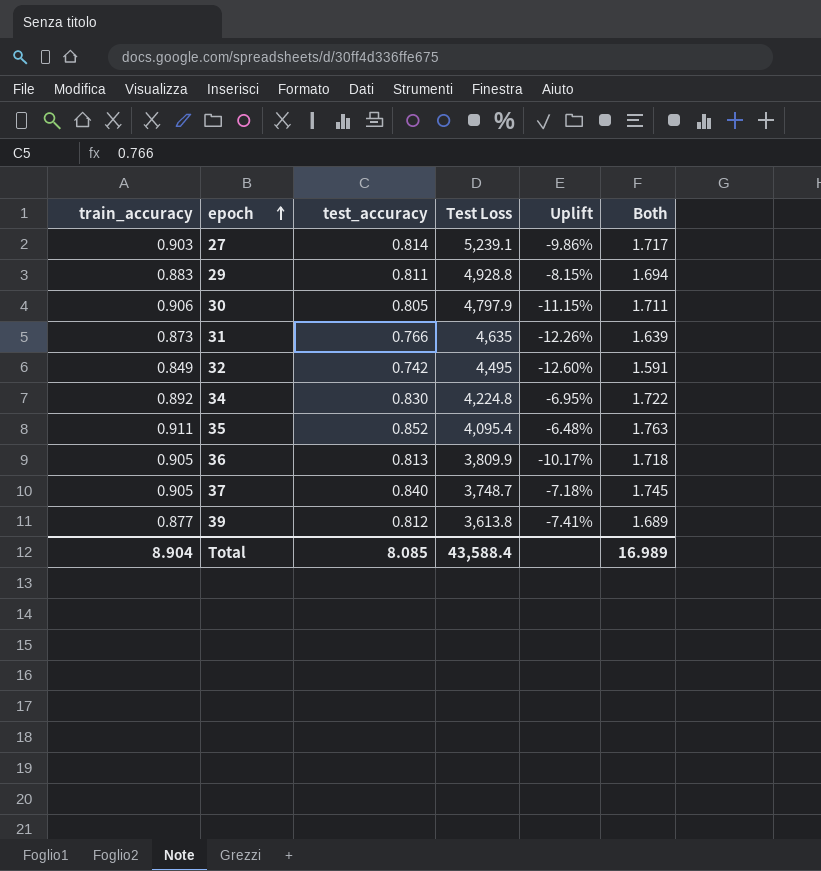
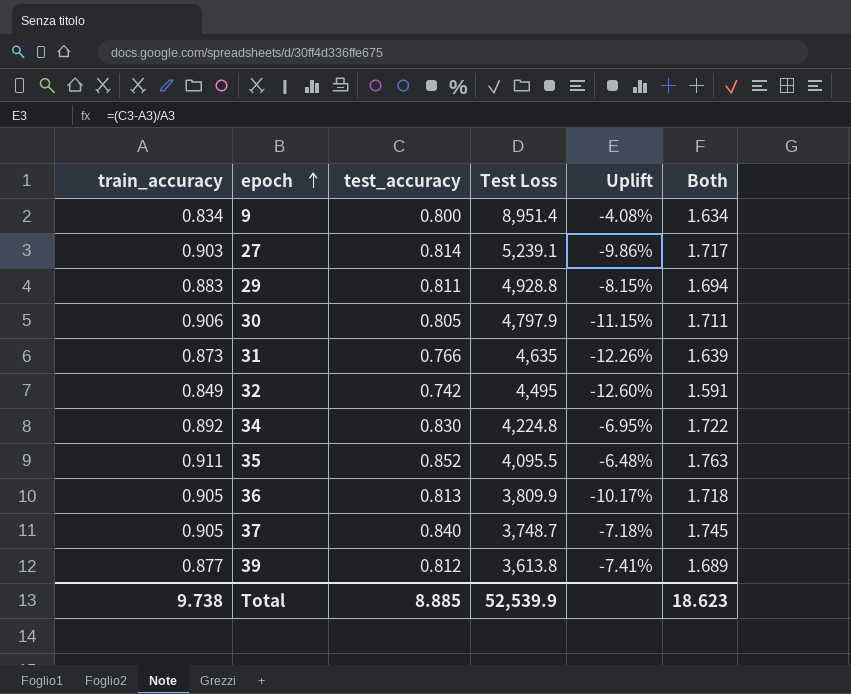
row 9: none -> 0.834 | 0.800 | 8,951.4 | -4.08% | 1.634
35 | Test Loss: 4,095.4 -> 4,095.5
Total | train_accuracy: 8.904 -> 9.738
Total | test_accuracy: 8.085 -> 8.885
Total | Test Loss: 43,588.4 -> 52,539.9
Total | Both: 16.989 -> 18.623

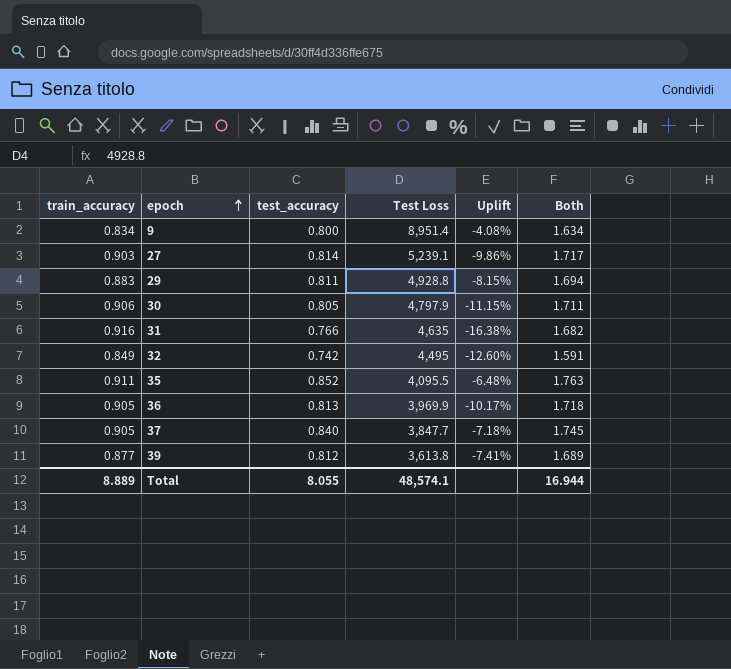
row 34: 0.892 | 0.830 | 4,224.8 | -6.95% | 1.722 -> none
31 | train_accuracy: 0.873 -> 0.916
31 | Uplift: -12.26% -> -16.38%
31 | Both: 1.639 -> 1.682
36 | Test Loss: 3,809.9 -> 3,969.9
37 | Test Loss: 3,748.7 -> 3,847.7
Total | train_accuracy: 9.738 -> 8.889
Total | test_accuracy: 8.885 -> 8.055
Total | Test Loss: 52,539.9 -> 48,574.1
Total | Both: 18.623 -> 16.944

